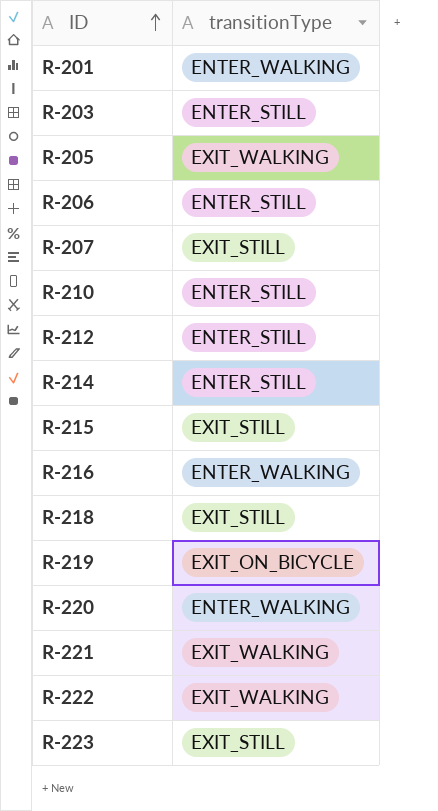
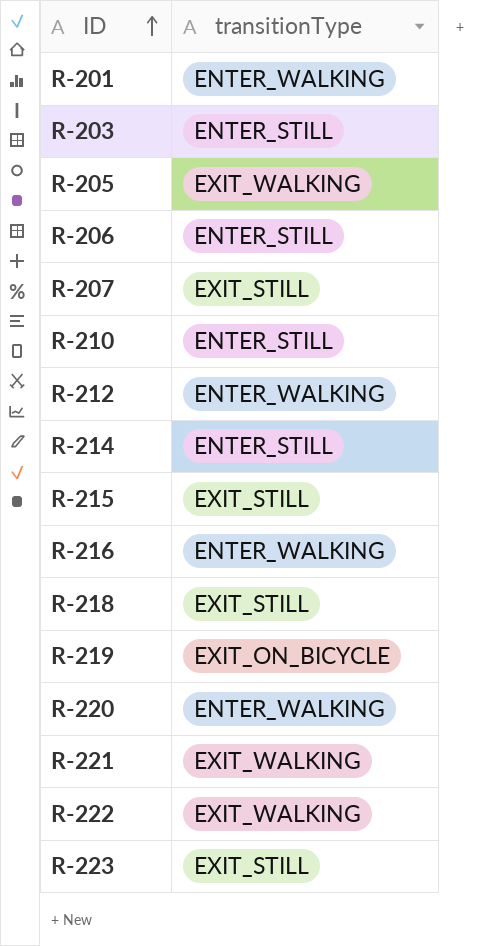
R-212 | transitionType: ENTER_STILL -> ENTER_WALKING

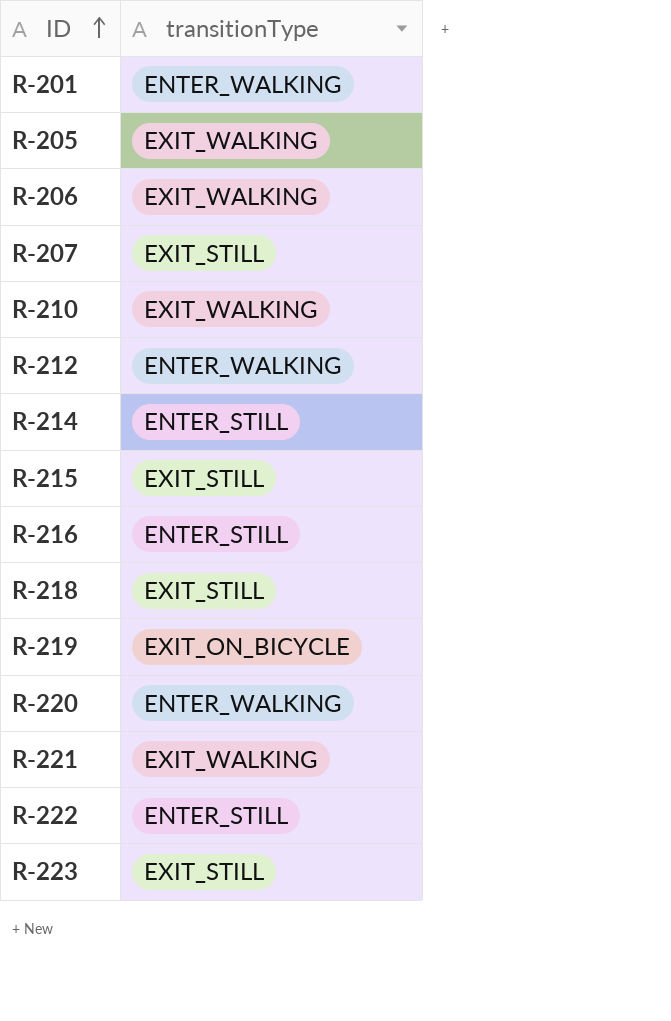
row R-203: ENTER_STILL -> none
R-206 | transitionType: ENTER_STILL -> EXIT_WALKING
R-210 | transitionType: ENTER_STILL -> EXIT_WALKING
R-216 | transitionType: ENTER_WALKING -> ENTER_STILL
R-222 | transitionType: EXIT_WALKING -> ENTER_STILL

